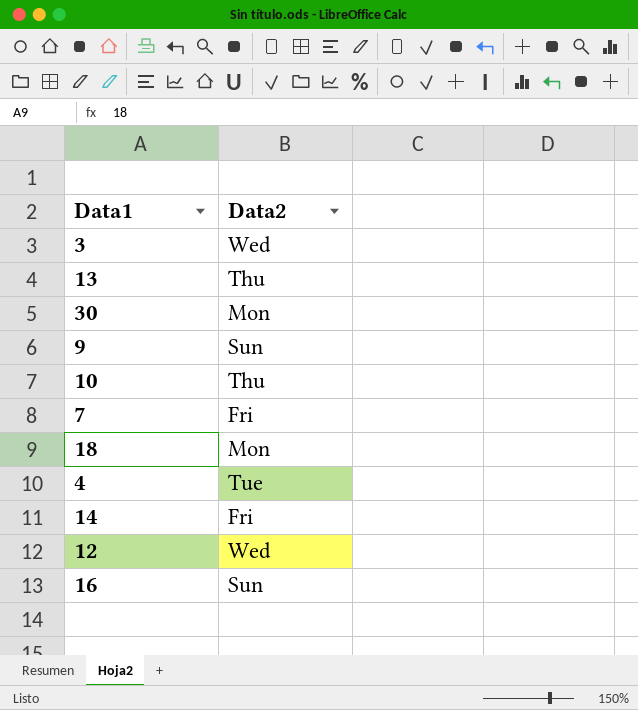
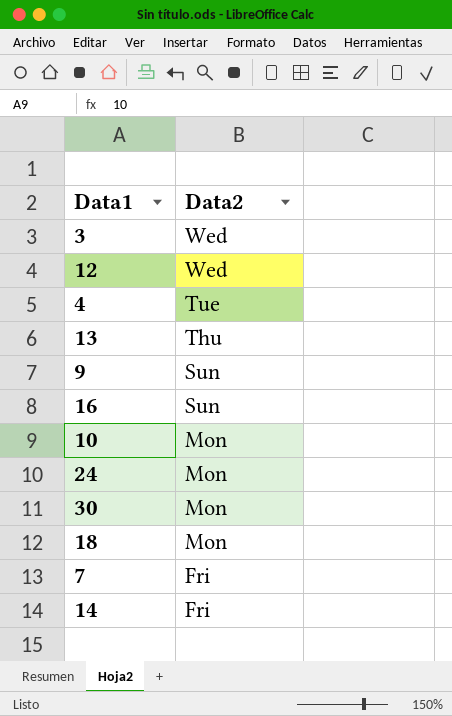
row order: none -> Data2 descending
10 | Data2: Thu -> Mon
row 24: none -> Mon

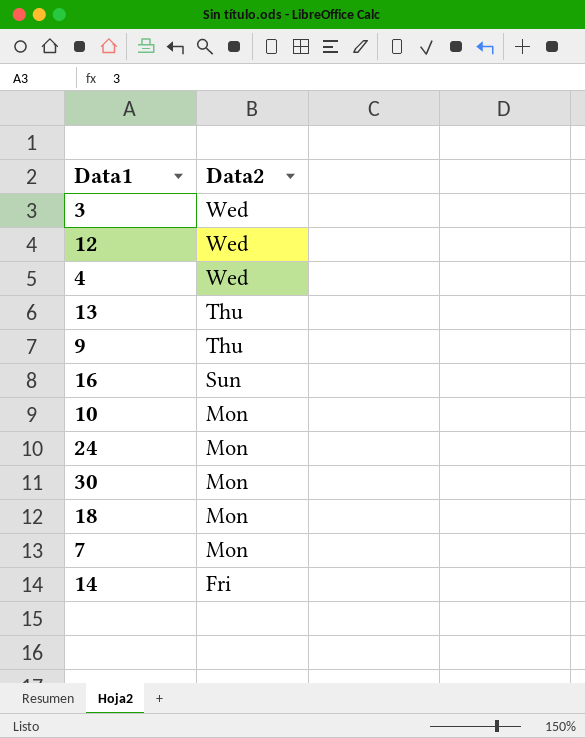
4 | Data2: Tue -> Wed
9 | Data2: Sun -> Thu
7 | Data2: Fri -> Mon

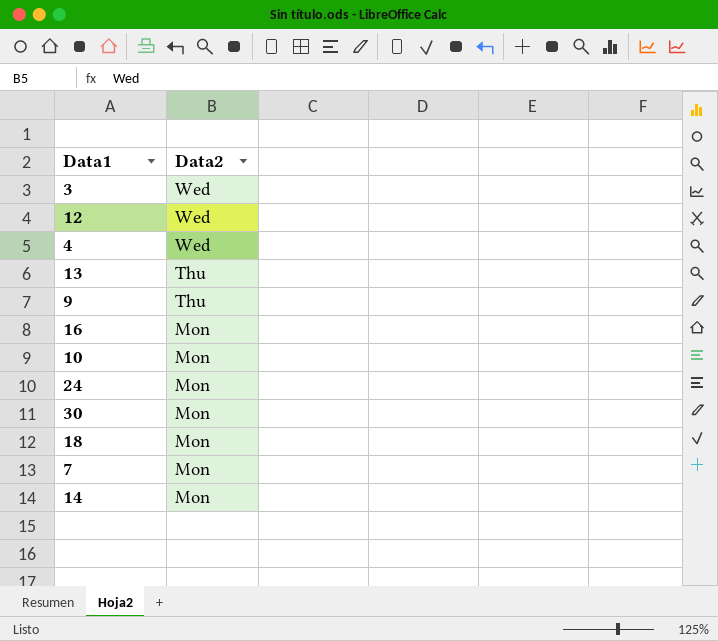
16 | Data2: Sun -> Mon
14 | Data2: Fri -> Mon

